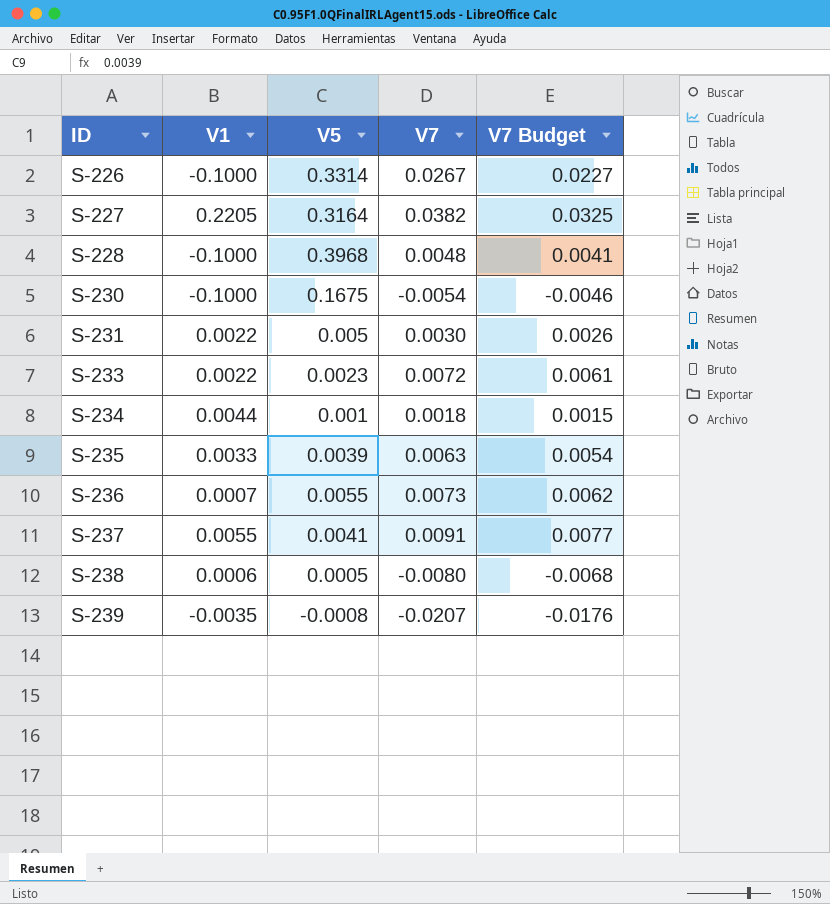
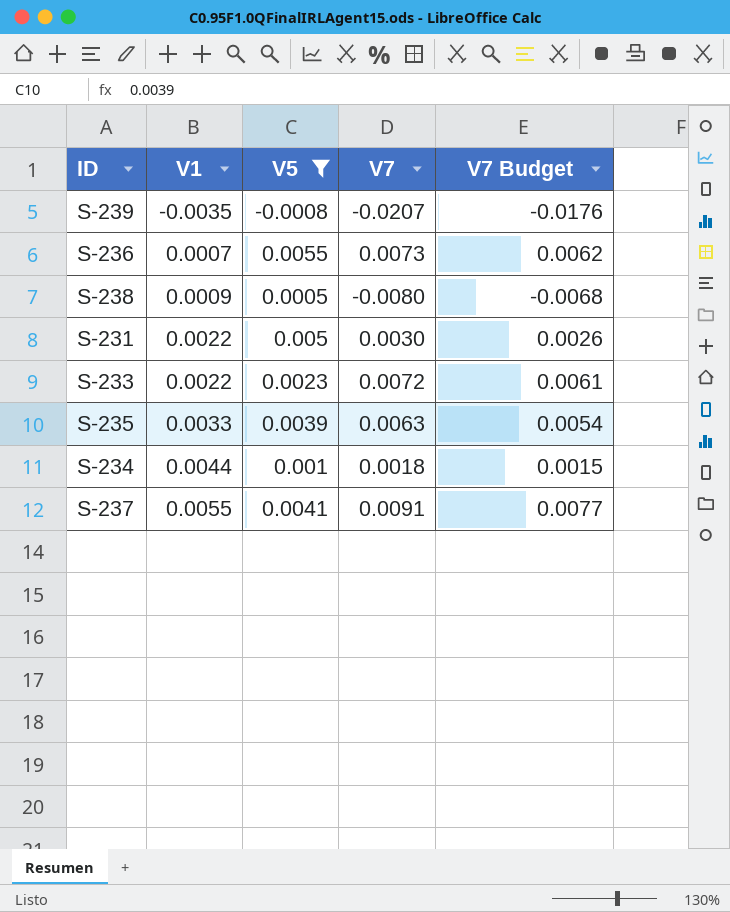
filter: none -> V5 <= 0.0055
row order: ID ascending -> V1 ascending
S-238 | V1: 0.0006 -> 0.0009

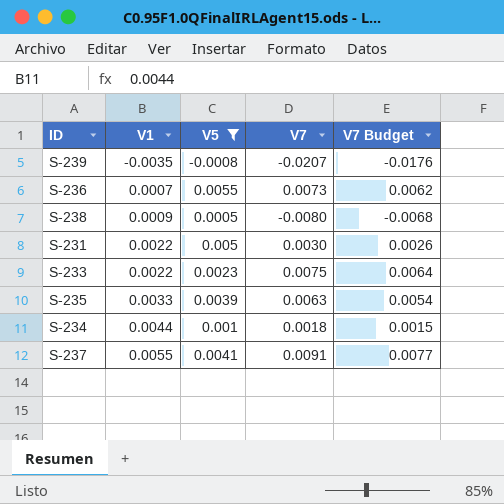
S-233 | V7: 0.0072 -> 0.0075
S-233 | V7 Budget: 0.0061 -> 0.0064

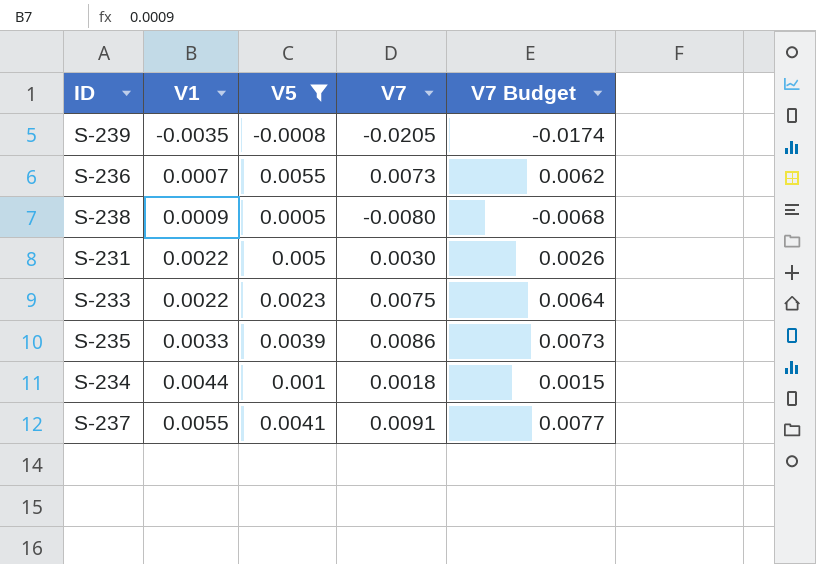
S-239 | V7: -0.0207 -> -0.0205
S-239 | V7 Budget: -0.0176 -> -0.0174
S-235 | V7: 0.0063 -> 0.0086
S-235 | V7 Budget: 0.0054 -> 0.0073

